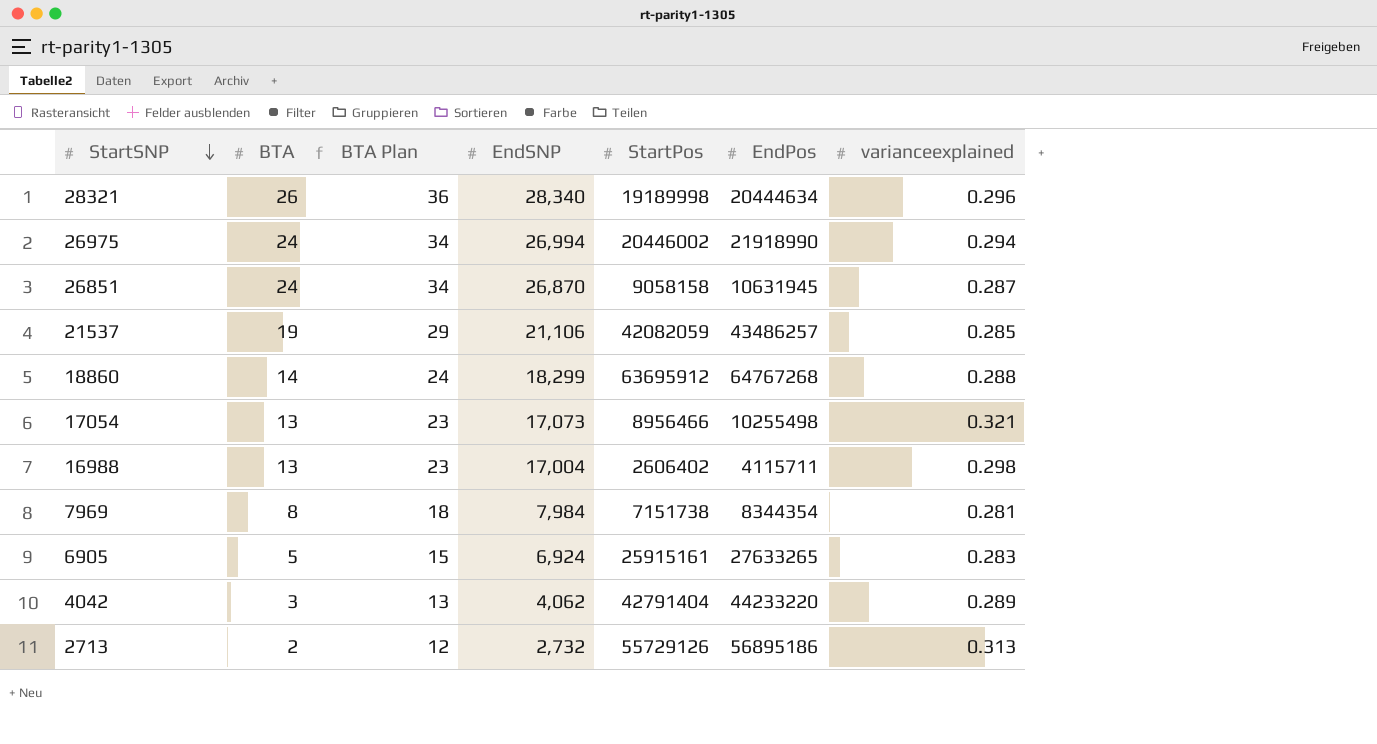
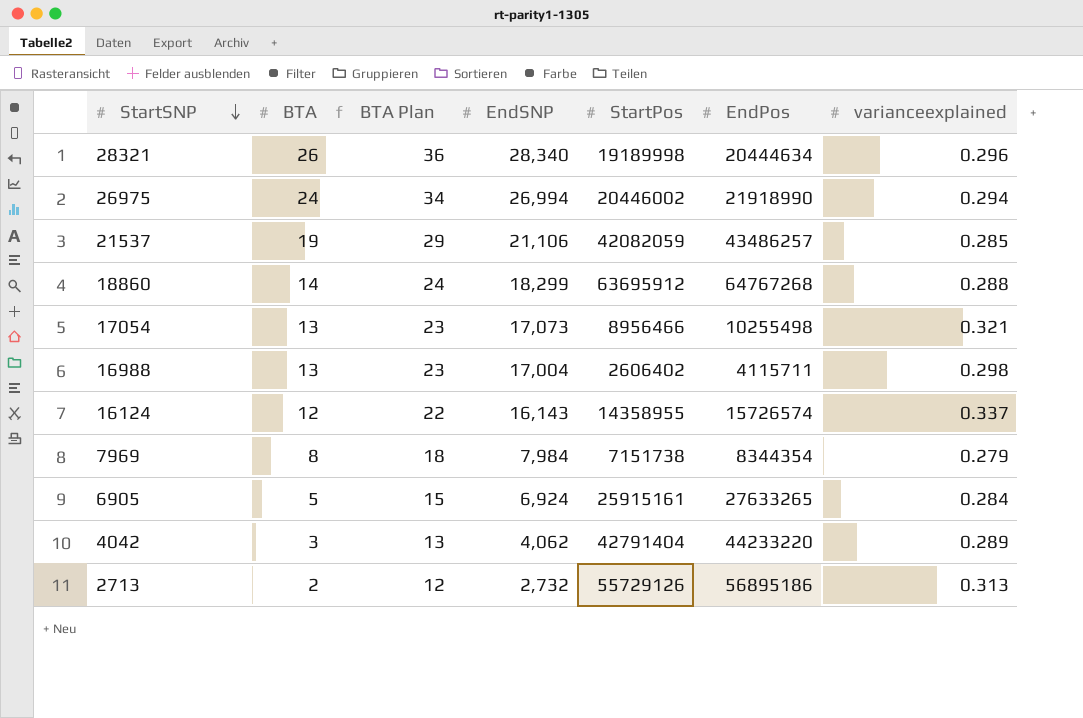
row 26851: 24 | 34 | 26,870 | 9058158 | 10631945 | 0.287 -> none
row 16124: none -> 12 | 22 | 16,143 | 14358955 | 15726574 | 0.337
7969 | varianceexplained: 0.281 -> 0.279
6905 | varianceexplained: 0.283 -> 0.284

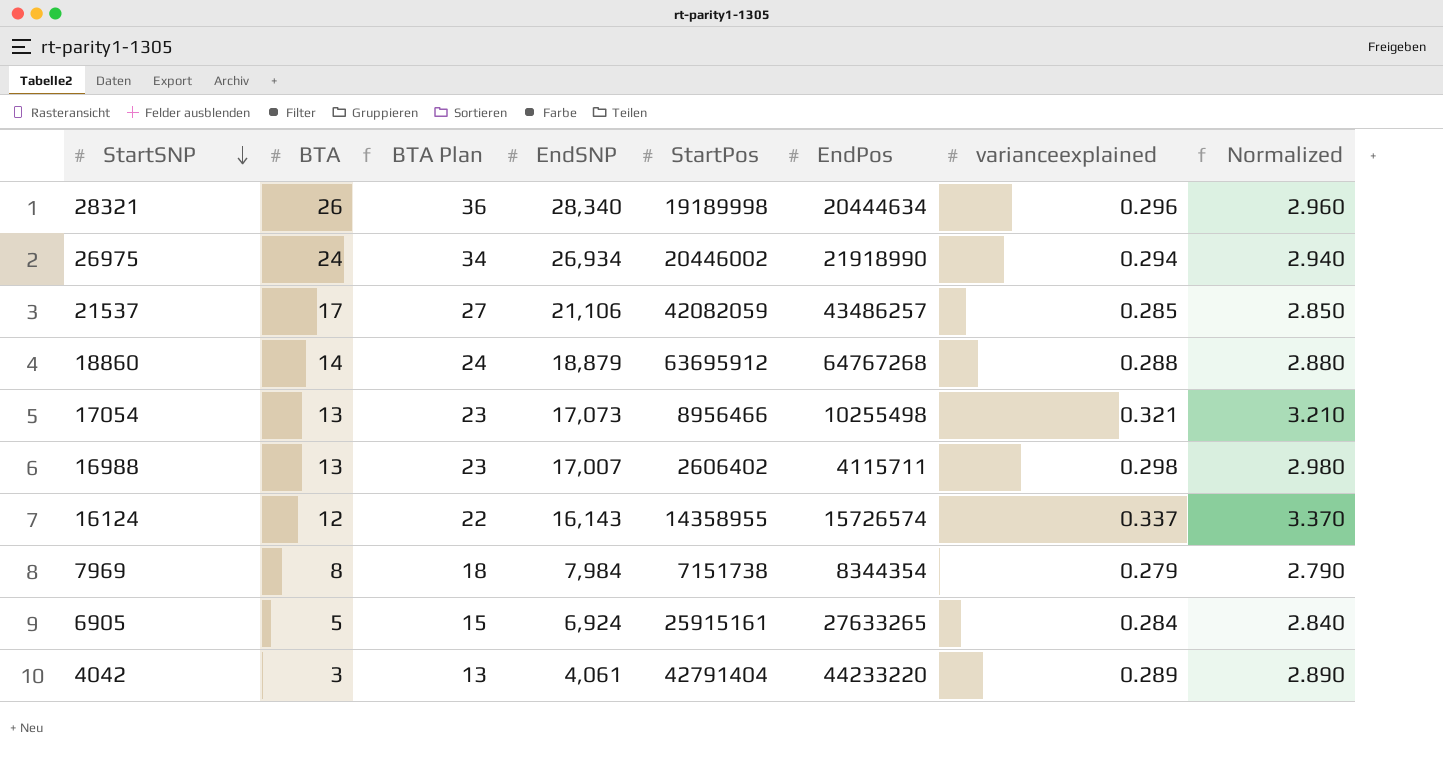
column Normalized | formula: none -> [varianceexplained] * 10
row 2713: 2 | 12 | 2,732 | 55729126 | 56895186 | 0.313 -> none
26975 | EndSNP: 26,994 -> 26,934
21537 | BTA: 19 -> 17
21537 | BTA Plan: 29 -> 27
18860 | EndSNP: 18,299 -> 18,879
16988 | EndSNP: 17,004 -> 17,007
4042 | EndSNP: 4,062 -> 4,061

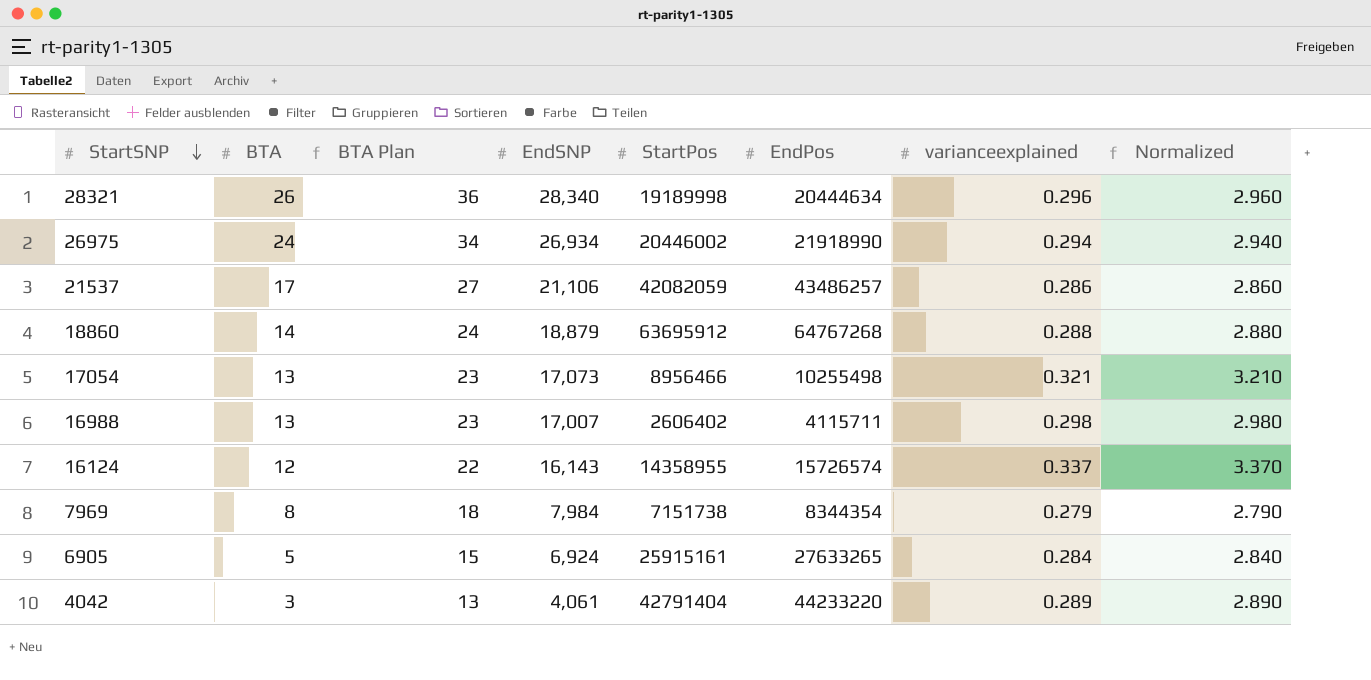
21537 | varianceexplained: 0.285 -> 0.286
21537 | Normalized: 2.850 -> 2.860

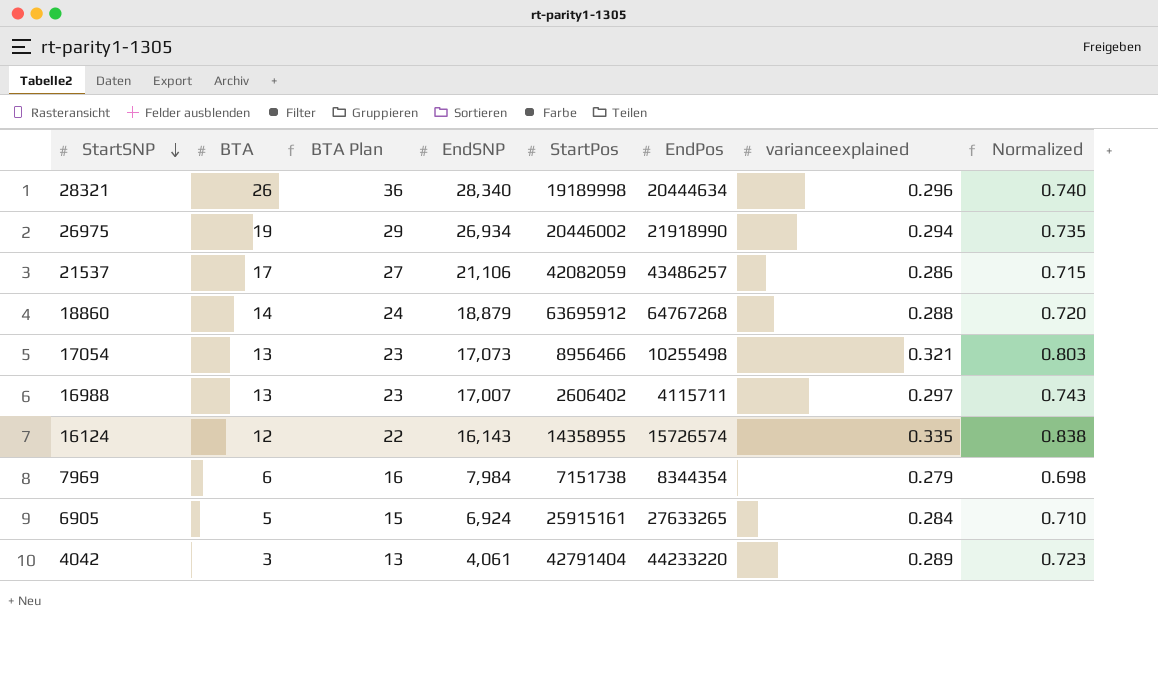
column Normalized | formula: [varianceexplained] * 10 -> [varianceexplained] * 2.5
26975 | BTA: 24 -> 19
26975 | BTA Plan: 34 -> 29
16988 | varianceexplained: 0.298 -> 0.297
16124 | varianceexplained: 0.337 -> 0.335
7969 | BTA: 8 -> 6
7969 | BTA Plan: 18 -> 16

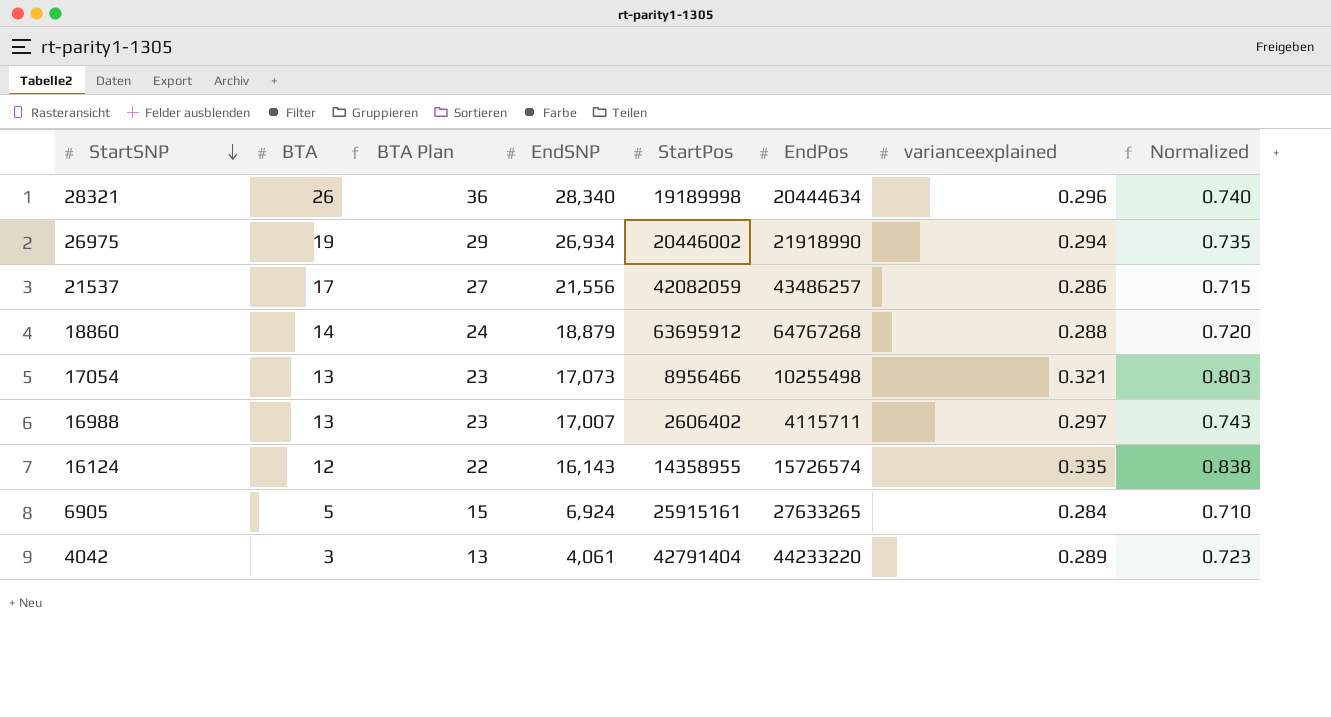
row 7969: 6 | 16 | 7,984 | 7151738 | 8344354 | 0.279 | 0.698 -> none
21537 | EndSNP: 21,106 -> 21,556

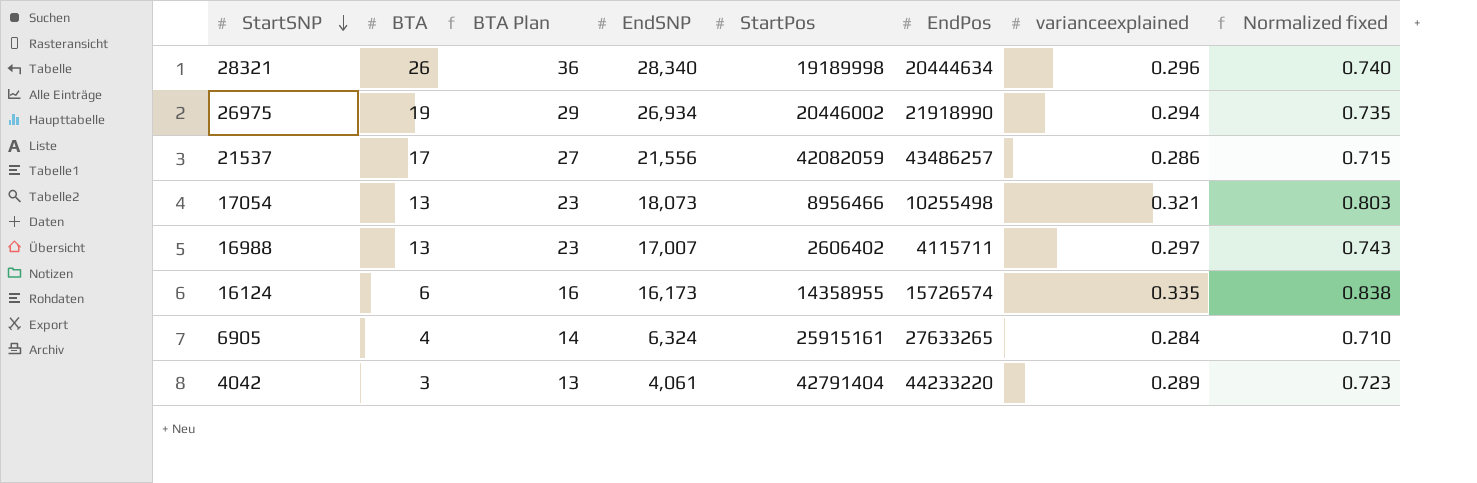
column name: Normalized -> Normalized fixed
row 18860: 14 | 24 | 18,879 | 63695912 | 64767268 | 0.288 | 0.720 -> none
17054 | EndSNP: 17,073 -> 18,073
16124 | BTA: 12 -> 6
16124 | BTA Plan: 22 -> 16
16124 | EndSNP: 16,143 -> 16,173
6905 | BTA: 5 -> 4
6905 | BTA Plan: 15 -> 14
6905 | EndSNP: 6,924 -> 6,324

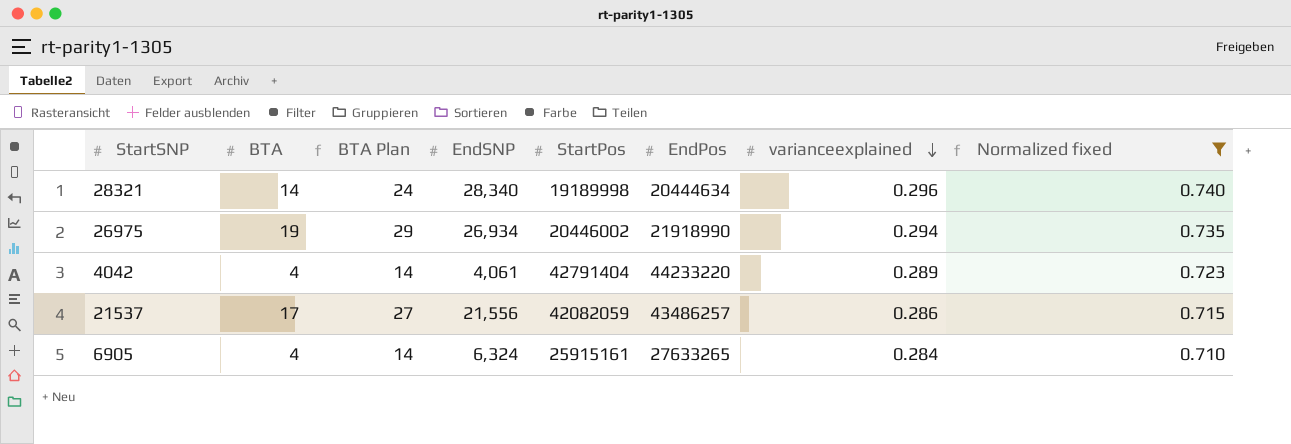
filter: none -> Normalized fixed <= 0.740
row order: StartSNP descending -> varianceexplained descending
28321 | BTA: 26 -> 14
28321 | BTA Plan: 36 -> 24
4042 | BTA: 3 -> 4
4042 | BTA Plan: 13 -> 14

